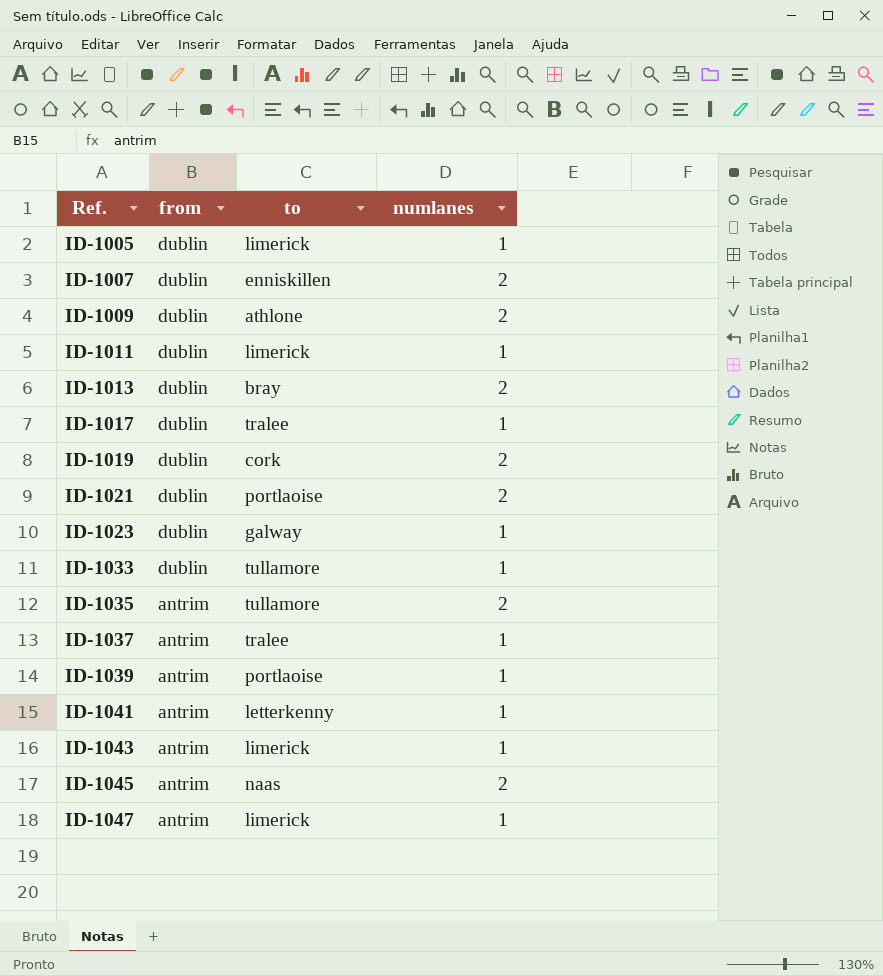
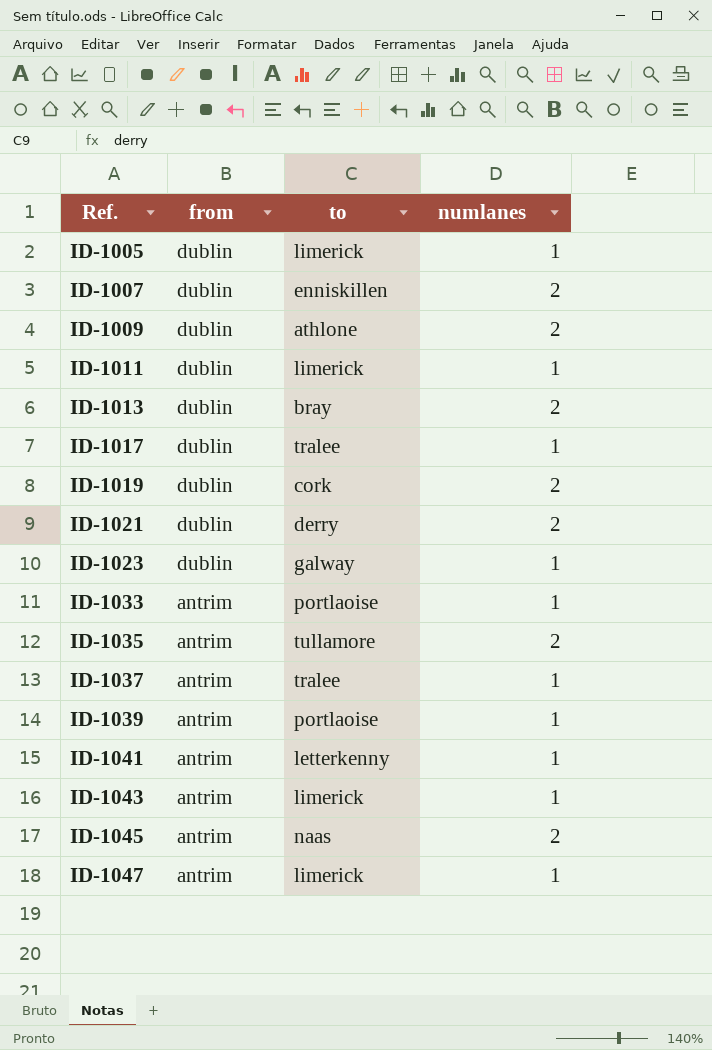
ID-1021 | to: portlaoise -> derry
ID-1033 | from: dublin -> antrim
ID-1033 | to: tullamore -> portlaoise

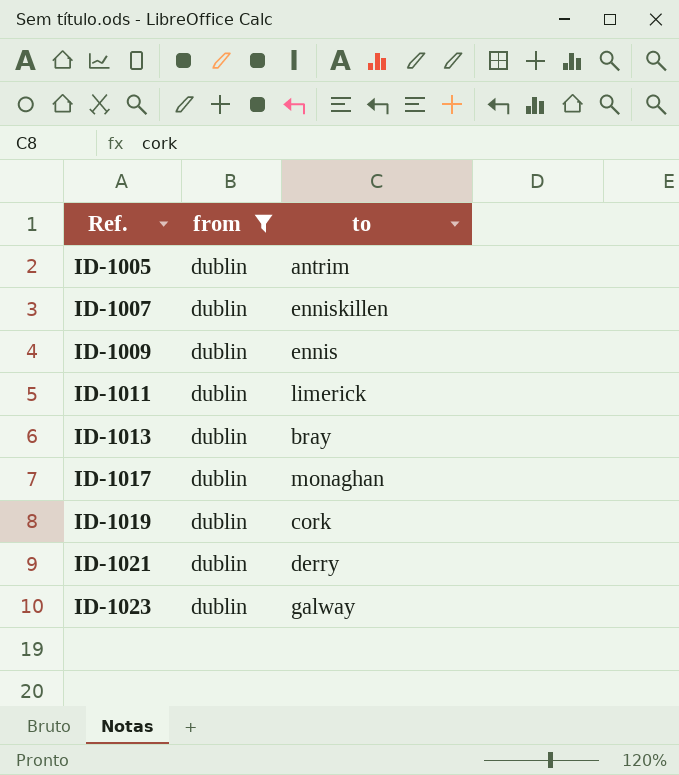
filter: none -> from = dublin
column numlanes | position: 4 -> none
ID-1005 | to: limerick -> antrim
ID-1009 | to: athlone -> ennis
ID-1017 | to: tralee -> monaghan

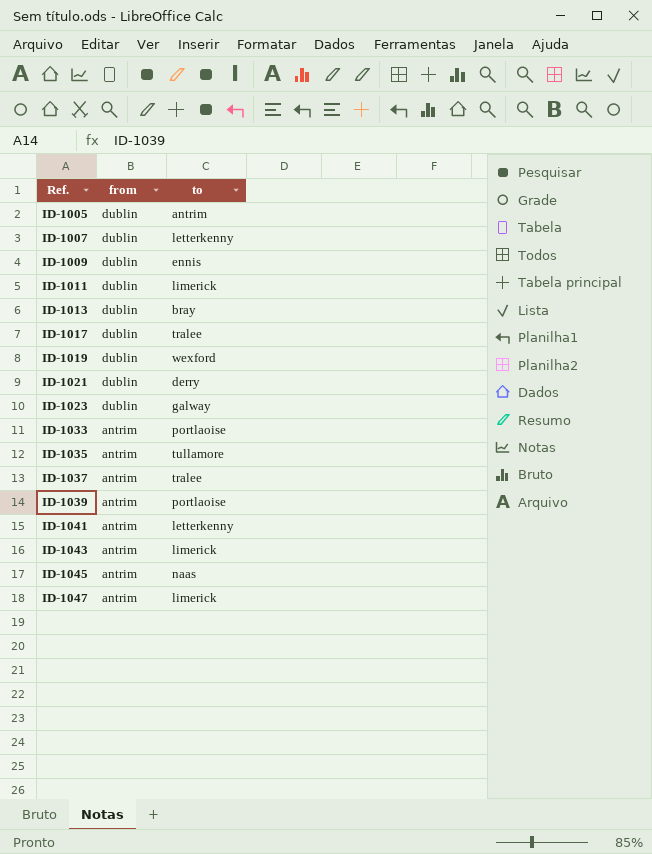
filter: from = dublin -> none
ID-1007 | to: enniskillen -> letterkenny
ID-1017 | to: monaghan -> tralee
ID-1019 | to: cork -> wexford

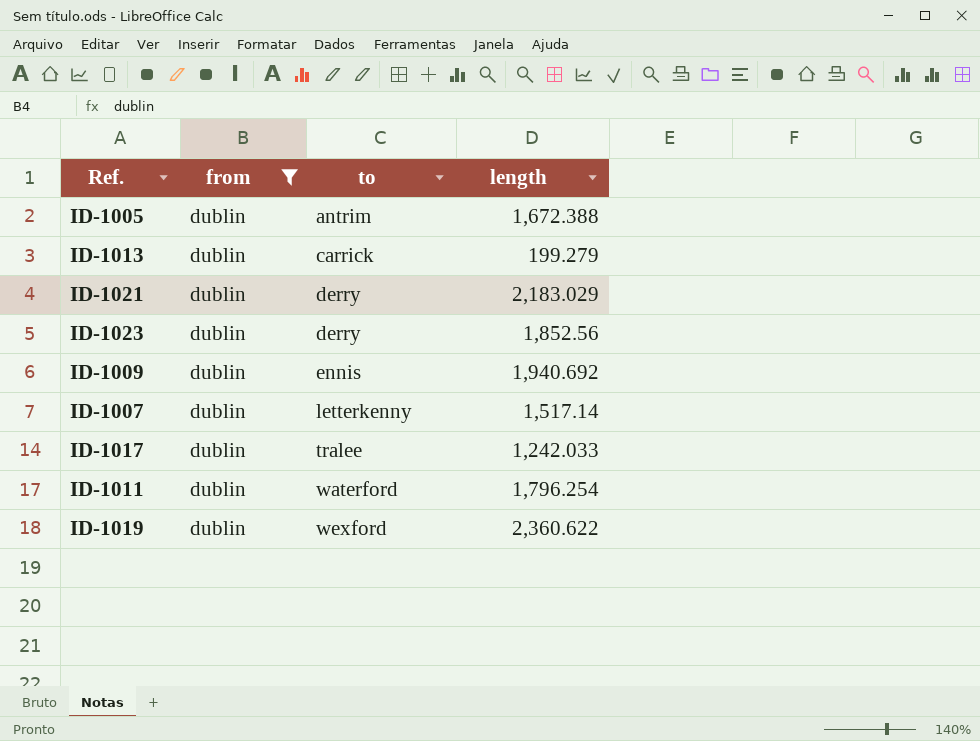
filter: none -> from = dublin
row order: Ref. ascending -> to ascending
column length | position: none -> 4
ID-1013 | to: bray -> carrick
ID-1023 | to: galway -> derry
ID-1011 | to: limerick -> waterford

